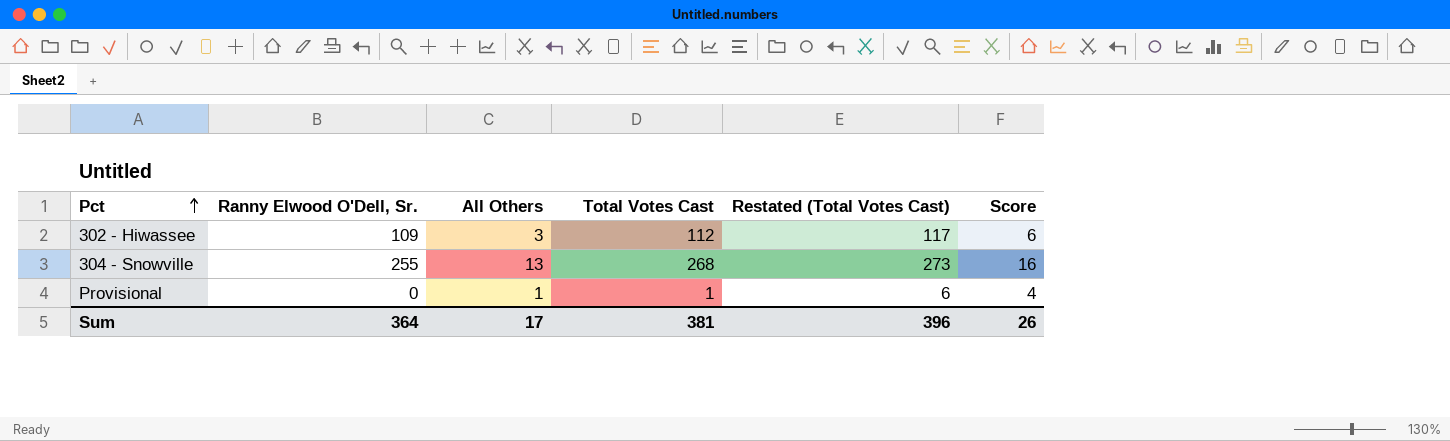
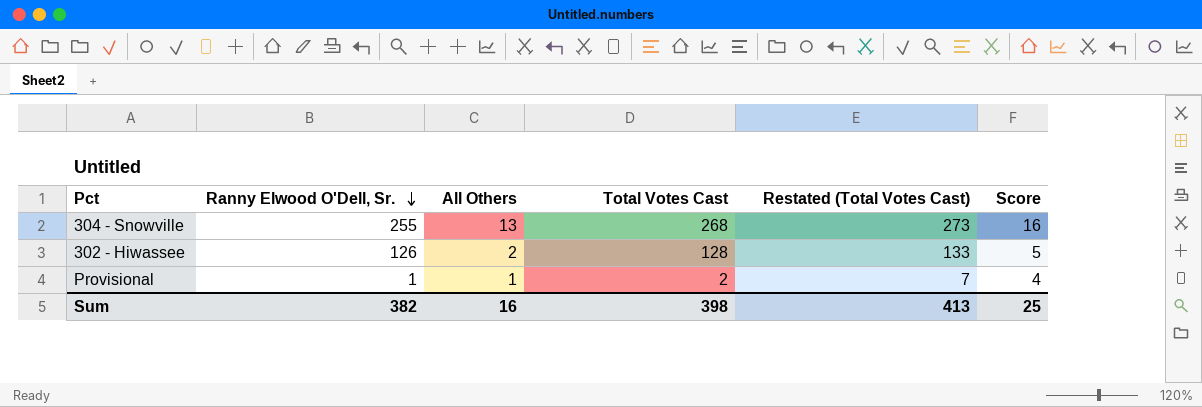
row order: Pct ascending -> Ranny Elwood O'Dell, Sr. descending
302 - Hiwassee | Ranny Elwood O'Dell, Sr.: 109 -> 126
302 - Hiwassee | All Others: 3 -> 2
302 - Hiwassee | Total Votes Cast: 112 -> 128
302 - Hiwassee | Restated (Total Votes Cast): 117 -> 133
302 - Hiwassee | Score: 6 -> 5
Provisional | Ranny Elwood O'Dell, Sr.: 0 -> 1
Provisional | Total Votes Cast: 1 -> 2
Provisional | Restated (Total Votes Cast): 6 -> 7
Sum | Ranny Elwood O'Dell, Sr.: 364 -> 382
Sum | All Others: 17 -> 16
Sum | Total Votes Cast: 381 -> 398
Sum | Restated (Total Votes Cast): 396 -> 413
Sum | Score: 26 -> 25

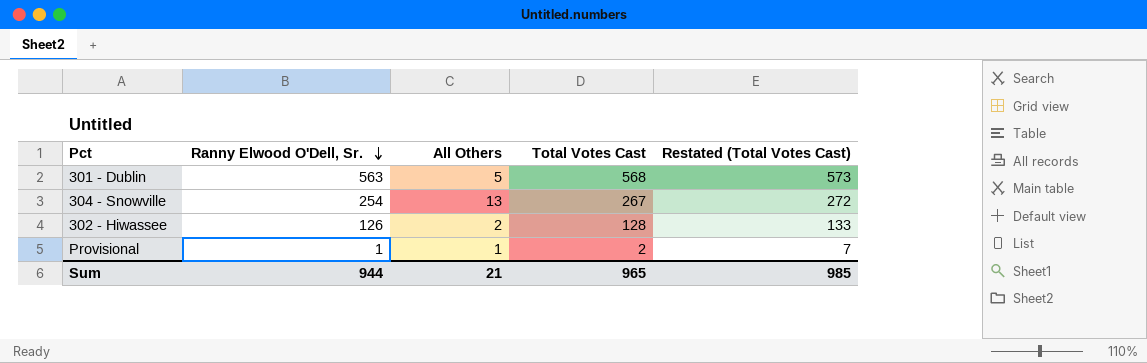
column Score | formula: [All Others] + 3 -> none
row 301 - Dublin: none -> 563 | 5 | 568 | 573
304 - Snowville | Ranny Elwood O'Dell, Sr.: 255 -> 254
304 - Snowville | Total Votes Cast: 268 -> 267
304 - Snowville | Restated (Total Votes Cast): 273 -> 272
Sum | Ranny Elwood O'Dell, Sr.: 382 -> 944
Sum | All Others: 16 -> 21
Sum | Total Votes Cast: 398 -> 965
Sum | Restated (Total Votes Cast): 413 -> 985

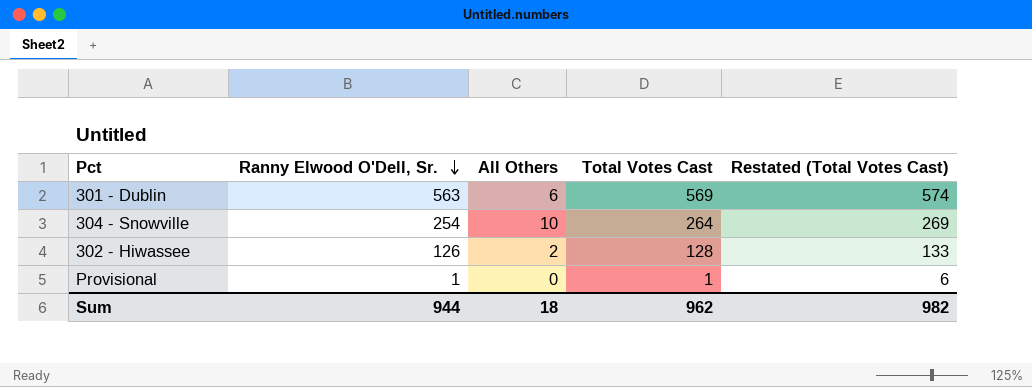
301 - Dublin | All Others: 5 -> 6
301 - Dublin | Total Votes Cast: 568 -> 569
301 - Dublin | Restated (Total Votes Cast): 573 -> 574
304 - Snowville | All Others: 13 -> 10
304 - Snowville | Total Votes Cast: 267 -> 264
304 - Snowville | Restated (Total Votes Cast): 272 -> 269
Provisional | All Others: 1 -> 0
Provisional | Total Votes Cast: 2 -> 1
Provisional | Restated (Total Votes Cast): 7 -> 6
Sum | All Others: 21 -> 18
Sum | Total Votes Cast: 965 -> 962
Sum | Restated (Total Votes Cast): 985 -> 982

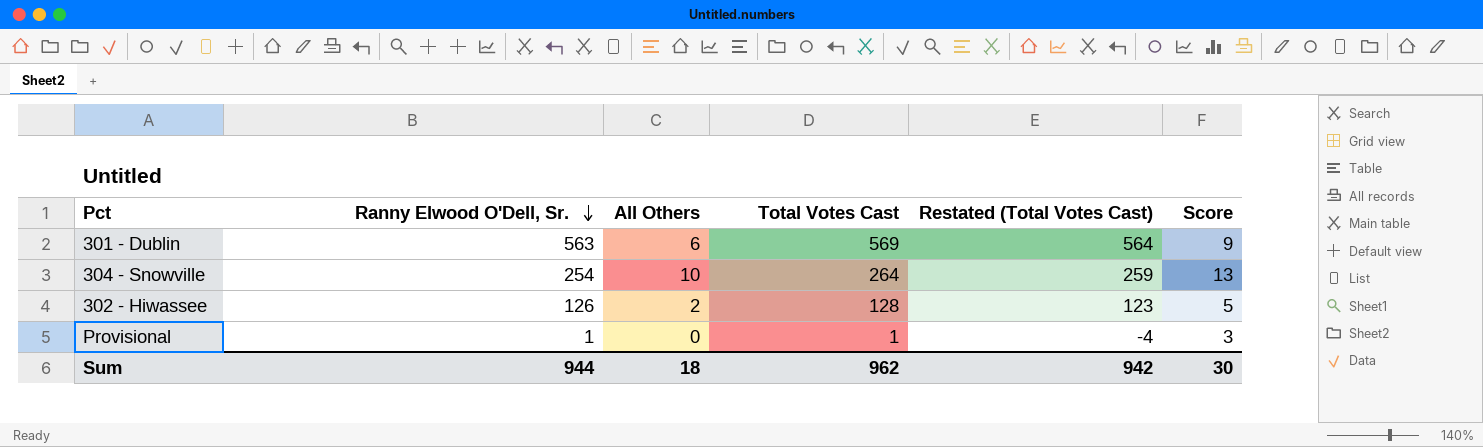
column Restated (Total Votes Cast) | formula: [Total Votes Cast] + 5 -> [Total Votes Cast] - 5
column Score | formula: none -> [All Others] + 3
Sum | Restated (Total Votes Cast): 982 -> 942

